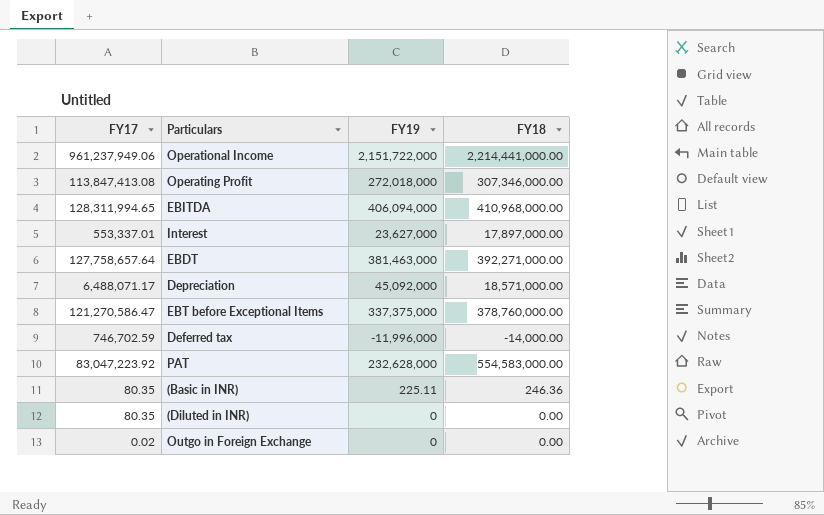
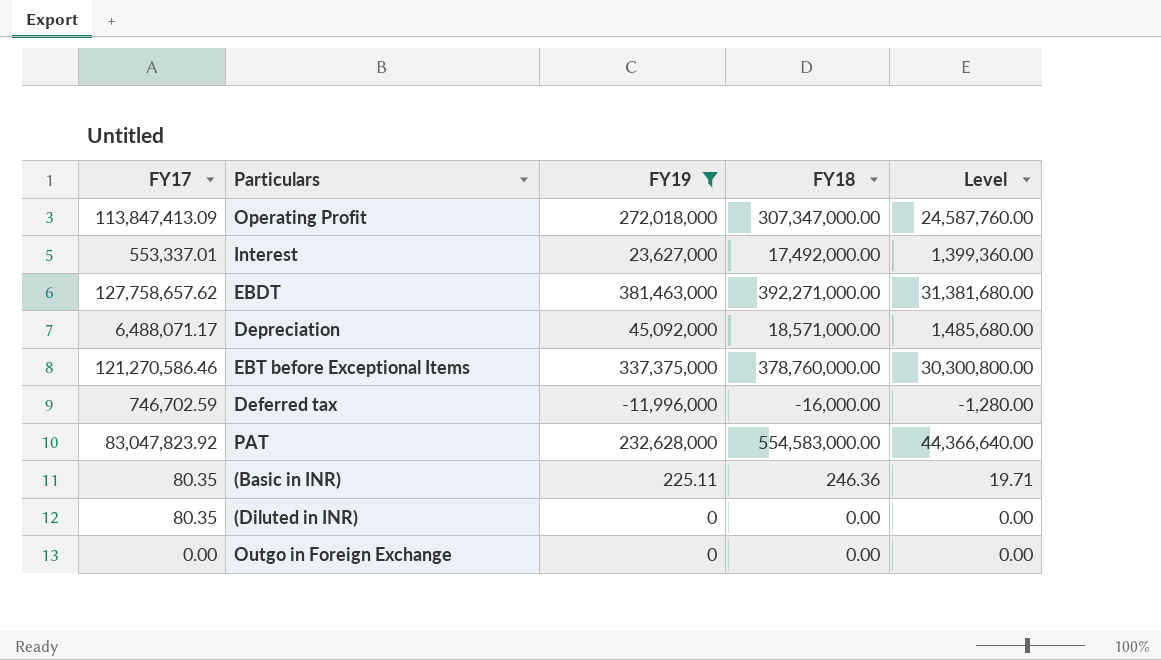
filter: none -> FY19 <= 381,463,000
column Level | formula: none -> [FY18] * 0.08
Operating Profit | FY17: 113,847,413.08 -> 113,847,413.09
Operating Profit | FY18: 307,346,000.00 -> 307,347,000.00
Interest | FY18: 17,897,000.00 -> 17,492,000.00
EBDT | FY17: 127,758,657.64 -> 127,758,657.62
EBT before Exceptional Items | FY17: 121,270,586.47 -> 121,270,586.46
Deferred tax | FY18: -14,000.00 -> -16,000.00
PAT | FY17: 83,047,223.92 -> 83,047,823.92
Outgo in Foreign Exchange | FY17: 0.02 -> 0.00

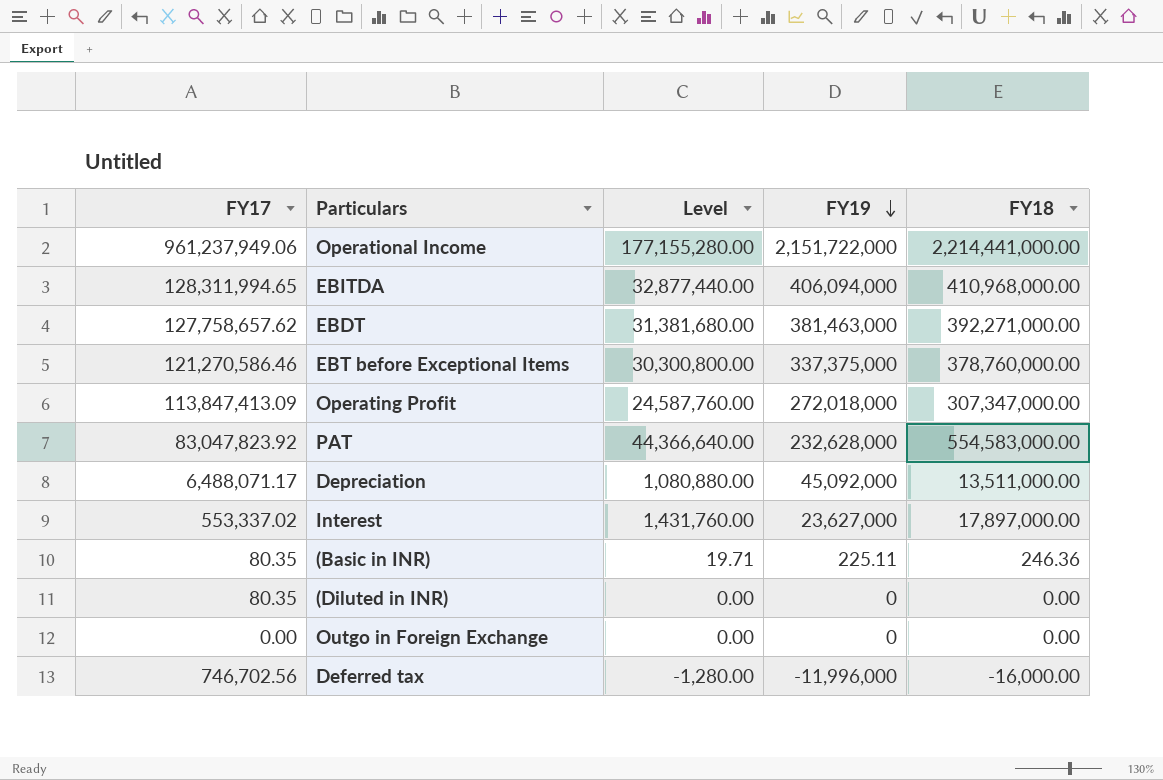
filter: FY19 <= 381,463,000 -> none
row order: none -> FY19 descending
column Level | position: 5 -> 3
Depreciation | Level: 1,485,680.00 -> 1,080,880.00
Depreciation | FY18: 18,571,000.00 -> 13,511,000.00
Interest | FY17: 553,337.01 -> 553,337.02
Interest | Level: 1,399,360.00 -> 1,431,760.00
Interest | FY18: 17,492,000.00 -> 17,897,000.00
Deferred tax | FY17: 746,702.59 -> 746,702.56

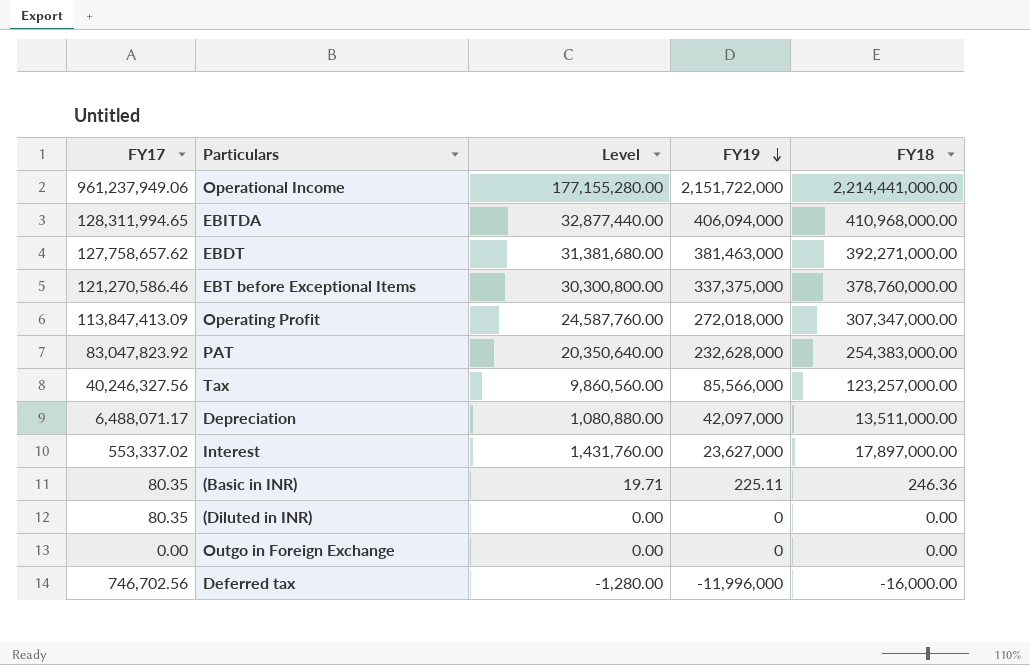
PAT | Level: 44,366,640.00 -> 20,350,640.00
PAT | FY18: 554,583,000.00 -> 254,383,000.00
row Tax: none -> 40,246,327.56 | 9,860,560.00 | 85,566,000 | 123,257,000.00
Depreciation | FY19: 45,092,000 -> 42,097,000

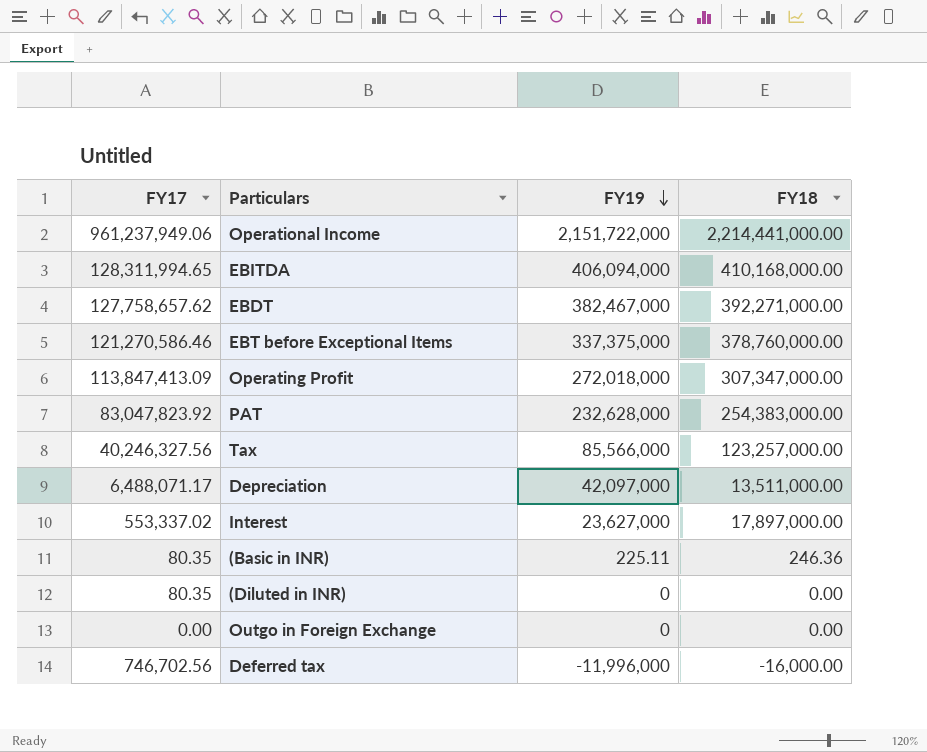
column Level | formula: [FY18] * 0.08 -> none
EBITDA | FY18: 410,968,000.00 -> 410,168,000.00
EBDT | FY19: 381,463,000 -> 382,467,000

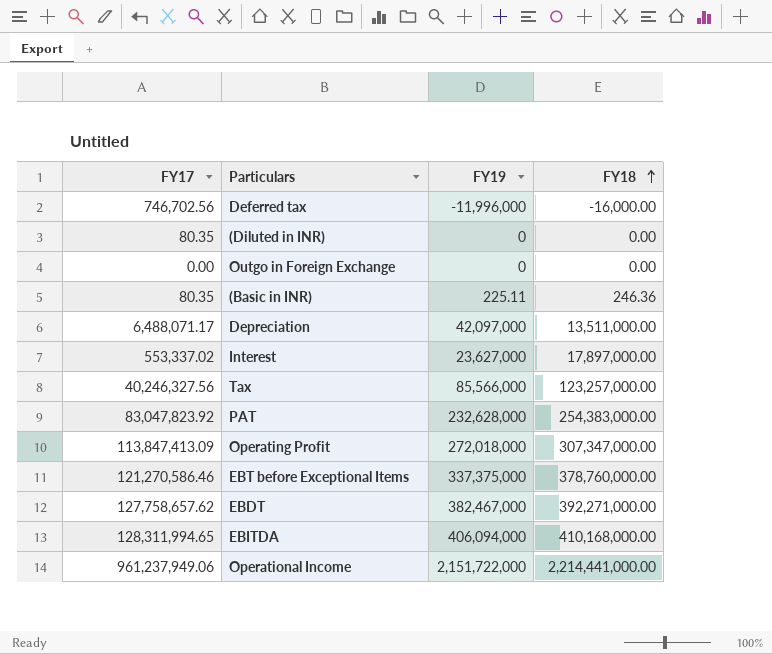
row order: FY19 descending -> FY18 ascending

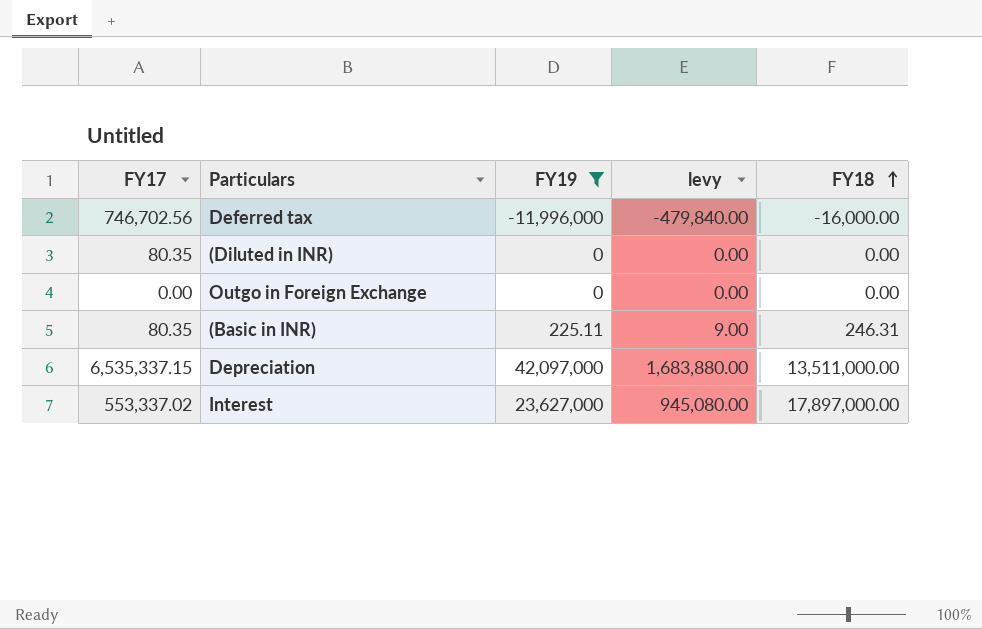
filter: none -> FY19 <= 42,097,000
column levy | formula: none -> [FY19] * 0.04
(Basic in INR) | FY18: 246.36 -> 246.31
Depreciation | FY17: 6,488,071.17 -> 6,535,337.15

